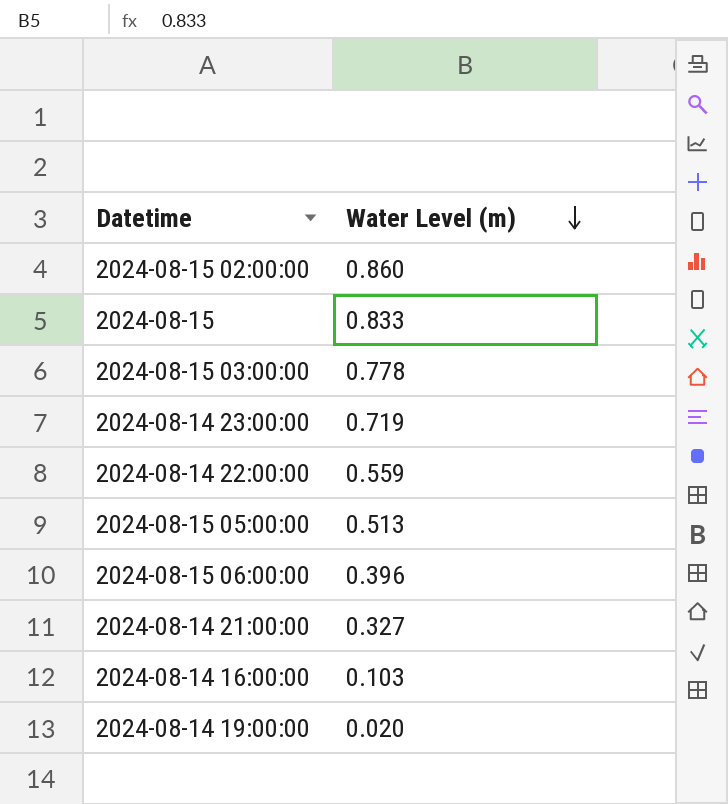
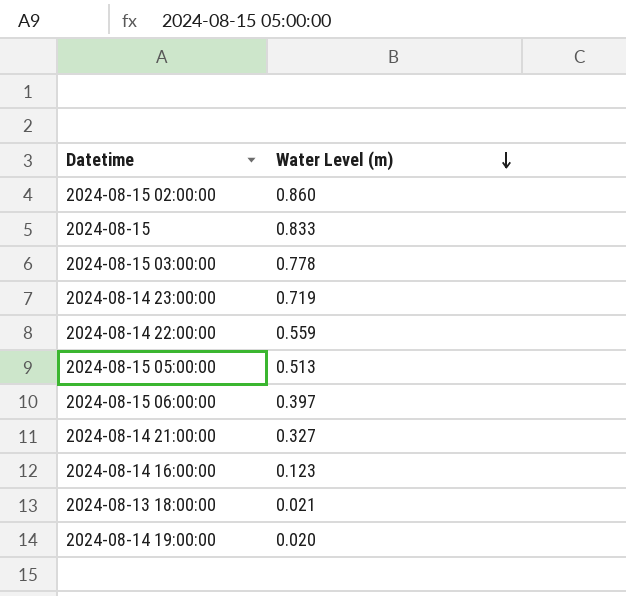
2024-08-15 06:00:00 | Water Level (m): 0.396 -> 0.397
2024-08-14 16:00:00 | Water Level (m): 0.103 -> 0.123
row 2024-08-13 18:00:00: none -> 0.021

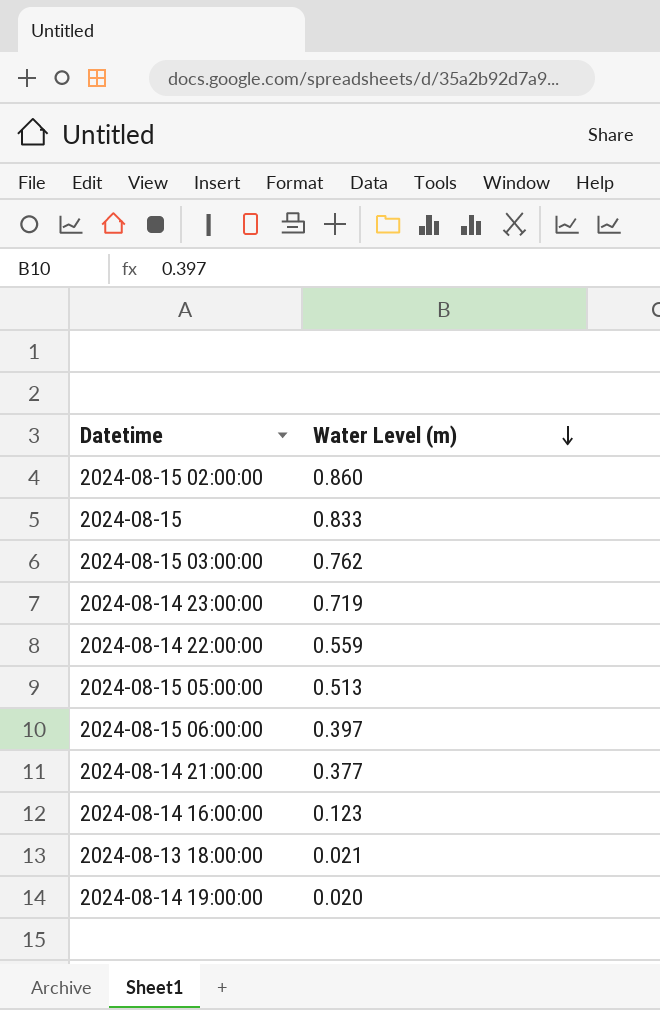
2024-08-15 03:00:00 | Water Level (m): 0.778 -> 0.762
2024-08-14 21:00:00 | Water Level (m): 0.327 -> 0.377

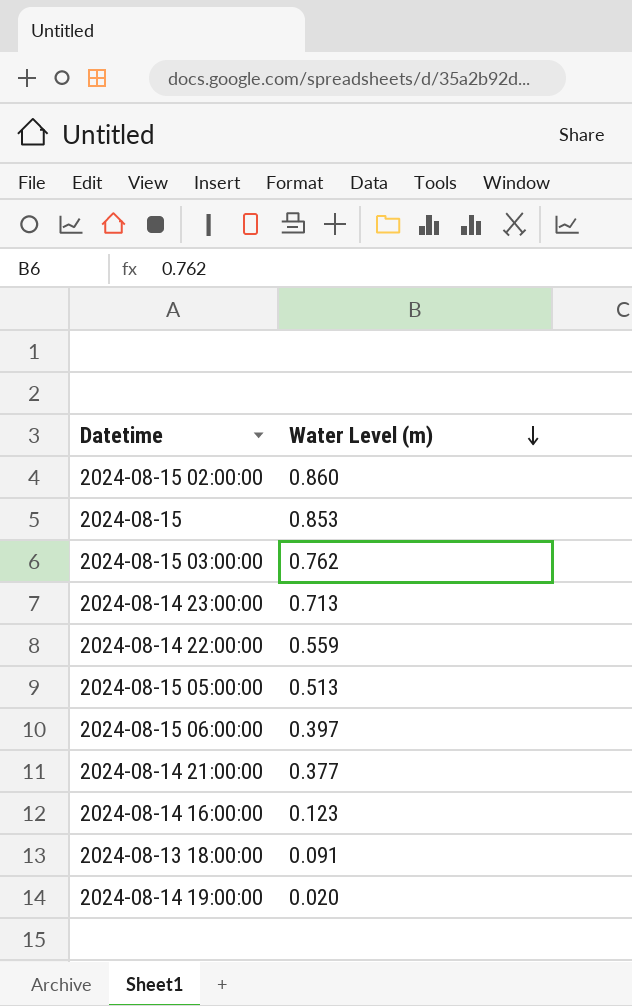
2024-08-15 | Water Level (m): 0.833 -> 0.853
2024-08-14 23:00:00 | Water Level (m): 0.719 -> 0.713
2024-08-13 18:00:00 | Water Level (m): 0.021 -> 0.091

